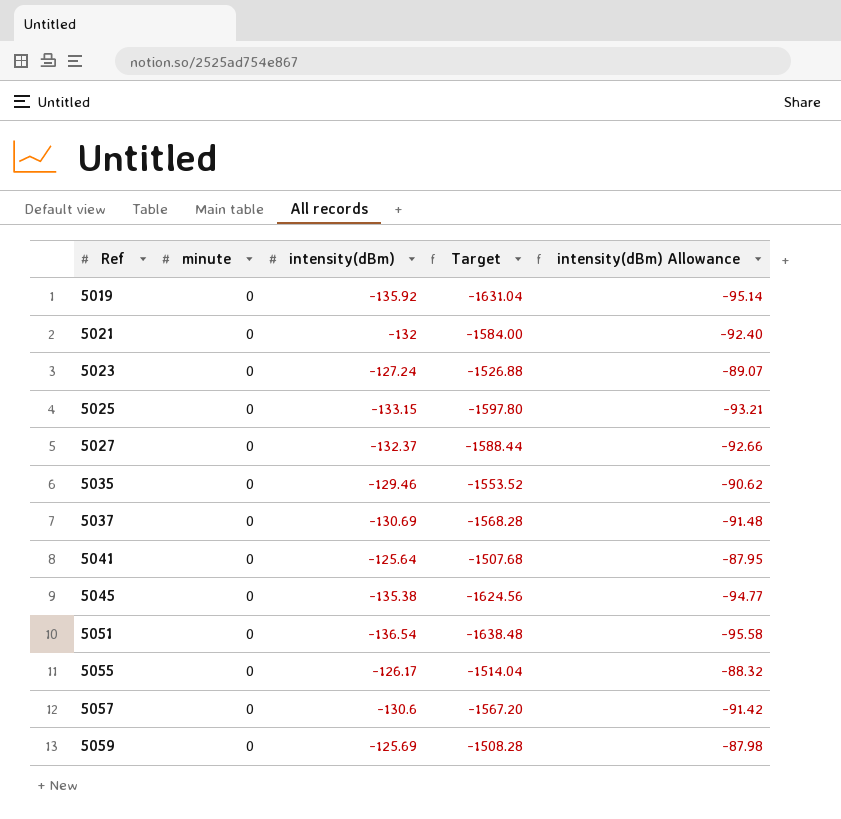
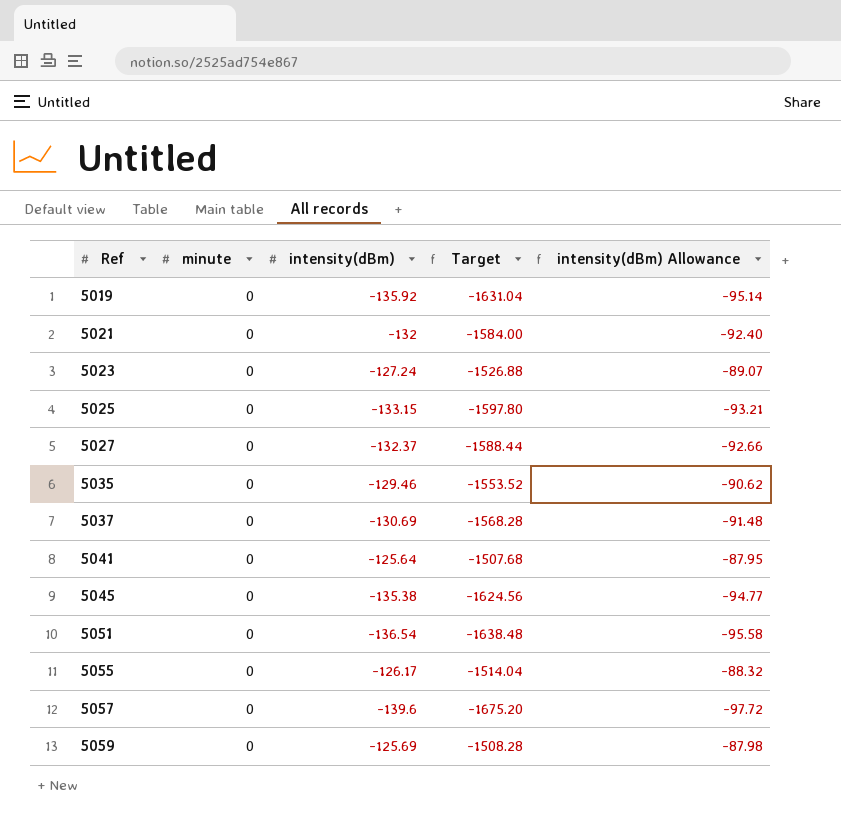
5057 | intensity(dBm): -130.6 -> -139.6
5057 | Target: -1567.20 -> -1675.20
5057 | intensity(dBm) Allowance: -91.42 -> -97.72

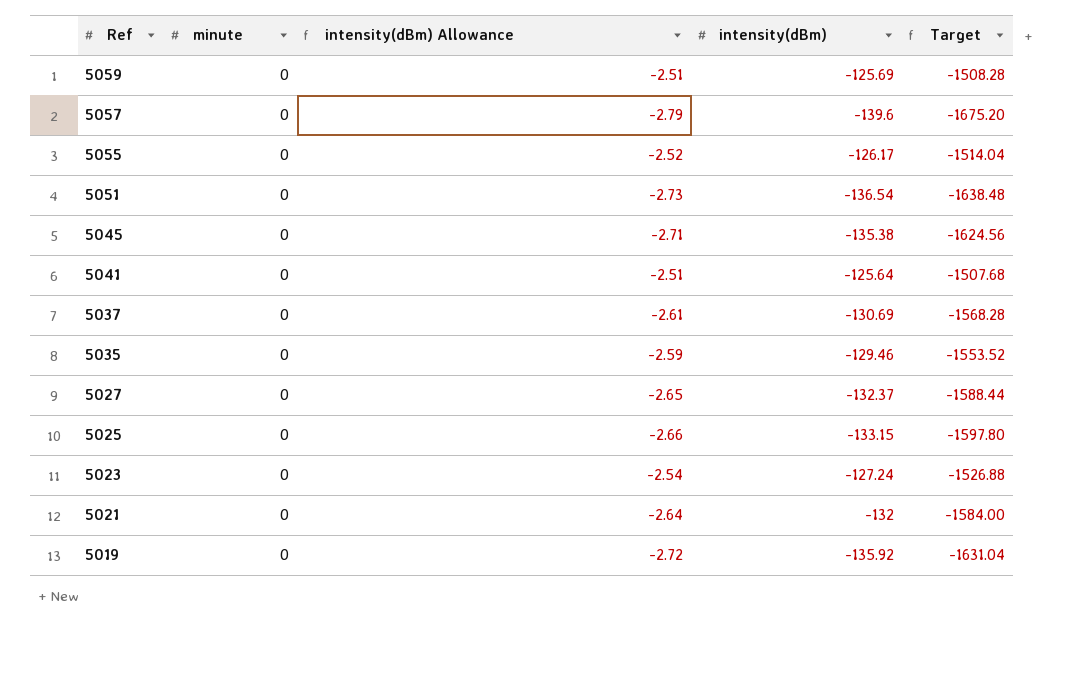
row order: Ref ascending -> Ref descending
column intensity(dBm) Allowance | formula: [intensity(dBm)] * 0.7 -> [intensity(dBm)] * 0.02
column intensity(dBm) Allowance | position: 5 -> 3

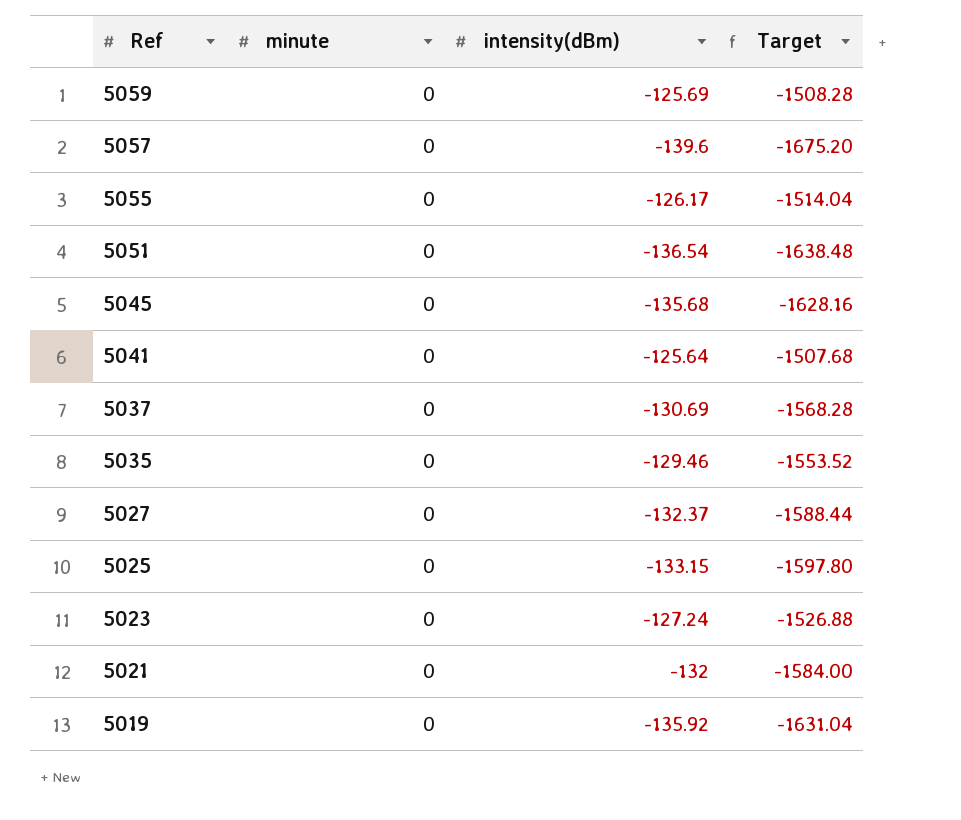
column intensity(dBm) Allowance | formula: [intensity(dBm)] * 0.02 -> none
5045 | intensity(dBm): -135.38 -> -135.68
5045 | Target: -1624.56 -> -1628.16

